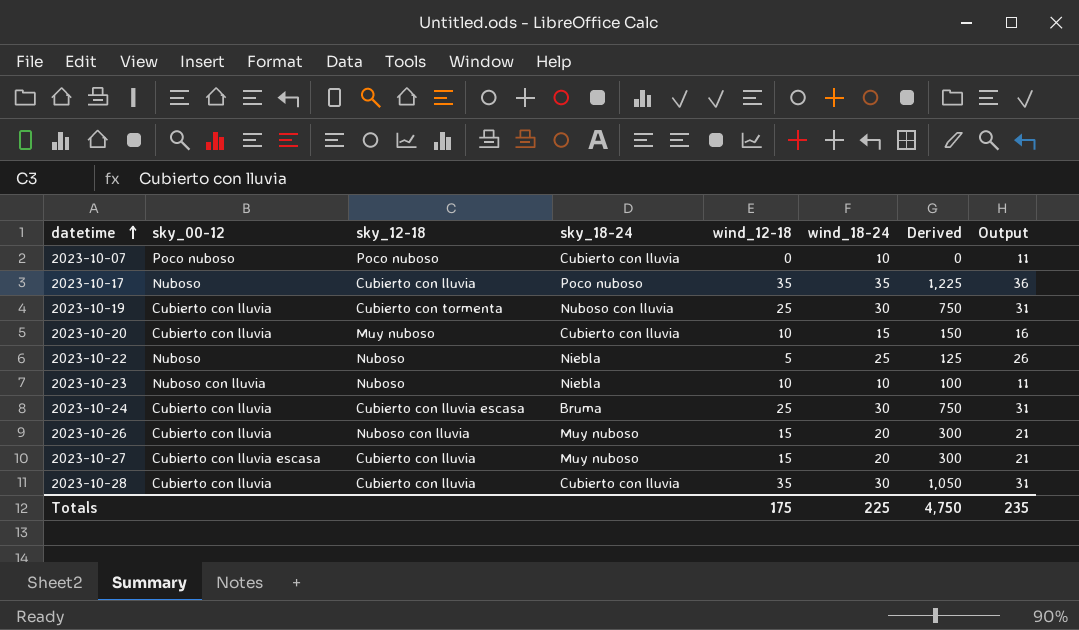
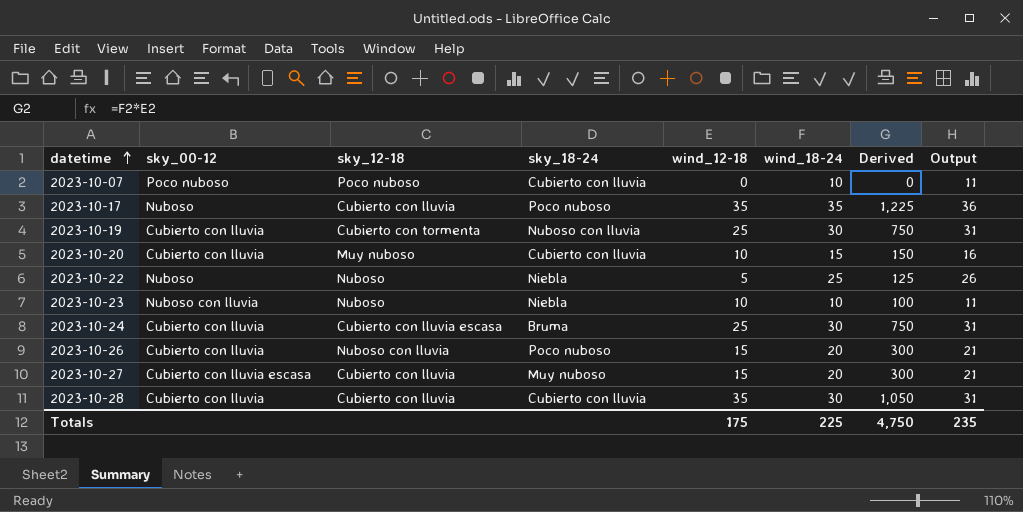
2023-10-26 | sky_18-24: Muy nuboso -> Poco nuboso

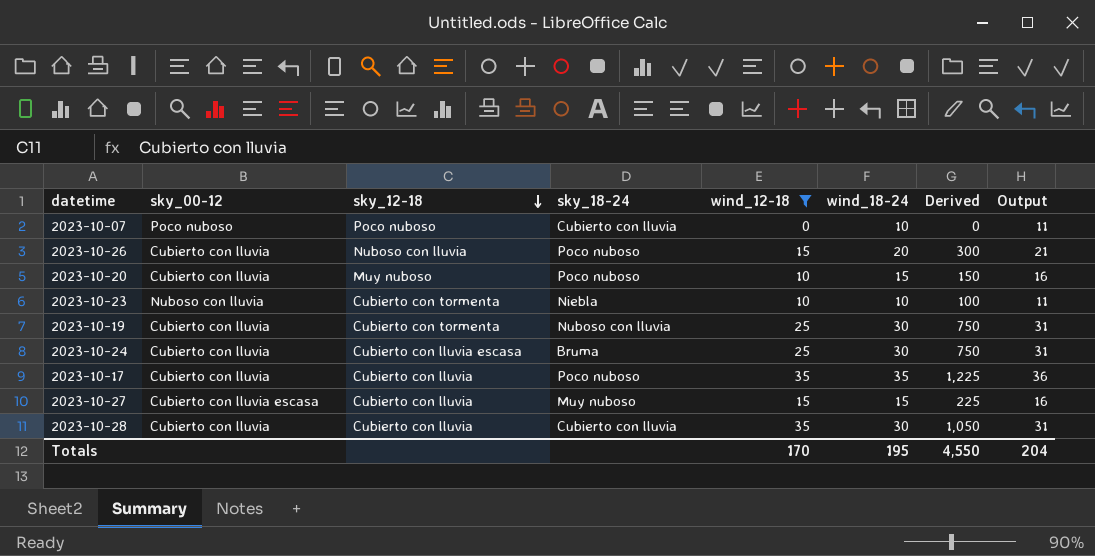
filter: none -> wind_12-18 != 5
row order: datetime ascending -> sky_12-18 descending
2023-10-20 | sky_18-24: Cubierto con lluvia -> Poco nuboso
2023-10-23 | sky_12-18: Nuboso -> Cubierto con tormenta
2023-10-17 | sky_00-12: Nuboso -> Cubierto con lluvia
2023-10-27 | wind_18-24: 20 -> 15
2023-10-27 | Derived: 300 -> 225
2023-10-27 | Output: 21 -> 16
Totals | wind_12-18: 175 -> 170
Totals | wind_18-24: 225 -> 195
Totals | Derived: 4,750 -> 4,550
Totals | Output: 235 -> 204

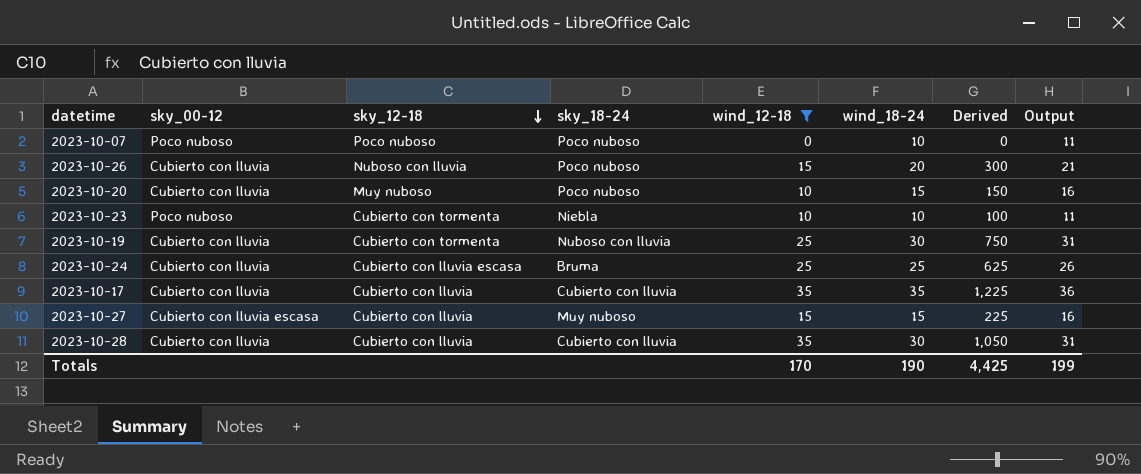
2023-10-07 | sky_18-24: Cubierto con lluvia -> Poco nuboso
2023-10-23 | sky_00-12: Nuboso con lluvia -> Poco nuboso
2023-10-24 | wind_18-24: 30 -> 25
2023-10-24 | Derived: 750 -> 625
2023-10-24 | Output: 31 -> 26
2023-10-17 | sky_18-24: Poco nuboso -> Cubierto con lluvia
Totals | wind_18-24: 195 -> 190
Totals | Derived: 4,550 -> 4,425
Totals | Output: 204 -> 199

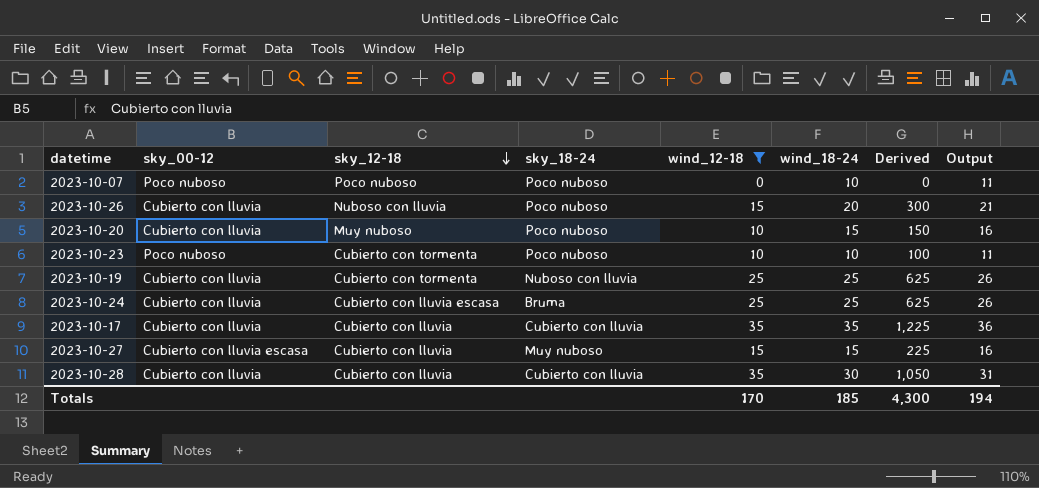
2023-10-23 | sky_18-24: Niebla -> Poco nuboso
2023-10-19 | wind_18-24: 30 -> 25
2023-10-19 | Derived: 750 -> 625
2023-10-19 | Output: 31 -> 26
Totals | wind_18-24: 190 -> 185
Totals | Derived: 4,425 -> 4,300
Totals | Output: 199 -> 194

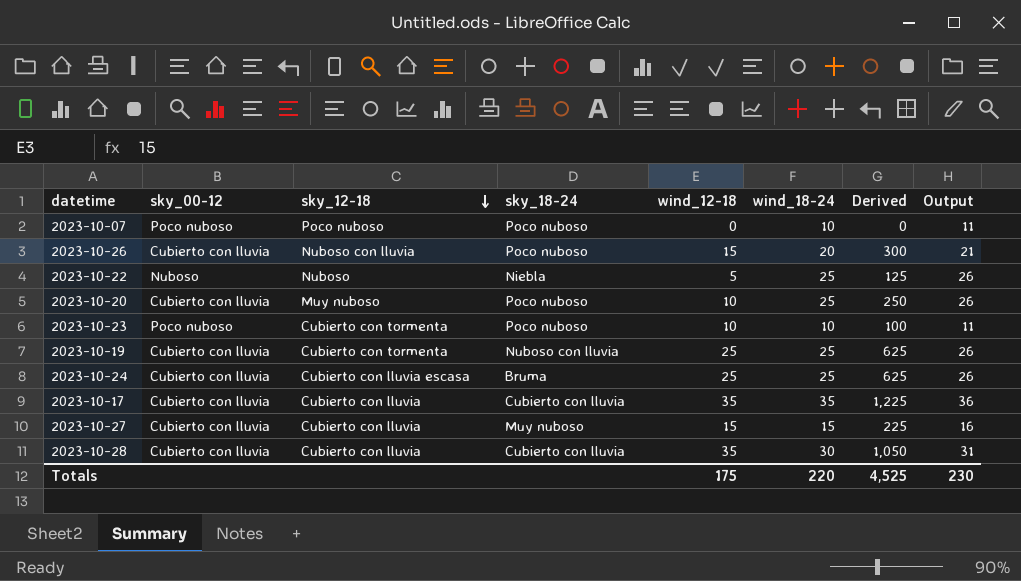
filter: wind_12-18 != 5 -> none
2023-10-20 | wind_18-24: 15 -> 25
2023-10-20 | Derived: 150 -> 250
2023-10-20 | Output: 16 -> 26
2023-10-27 | sky_00-12: Cubierto con lluvia escasa -> Cubierto con lluvia
Totals | wind_12-18: 170 -> 175
Totals | wind_18-24: 185 -> 220
Totals | Derived: 4,300 -> 4,525
Totals | Output: 194 -> 230

